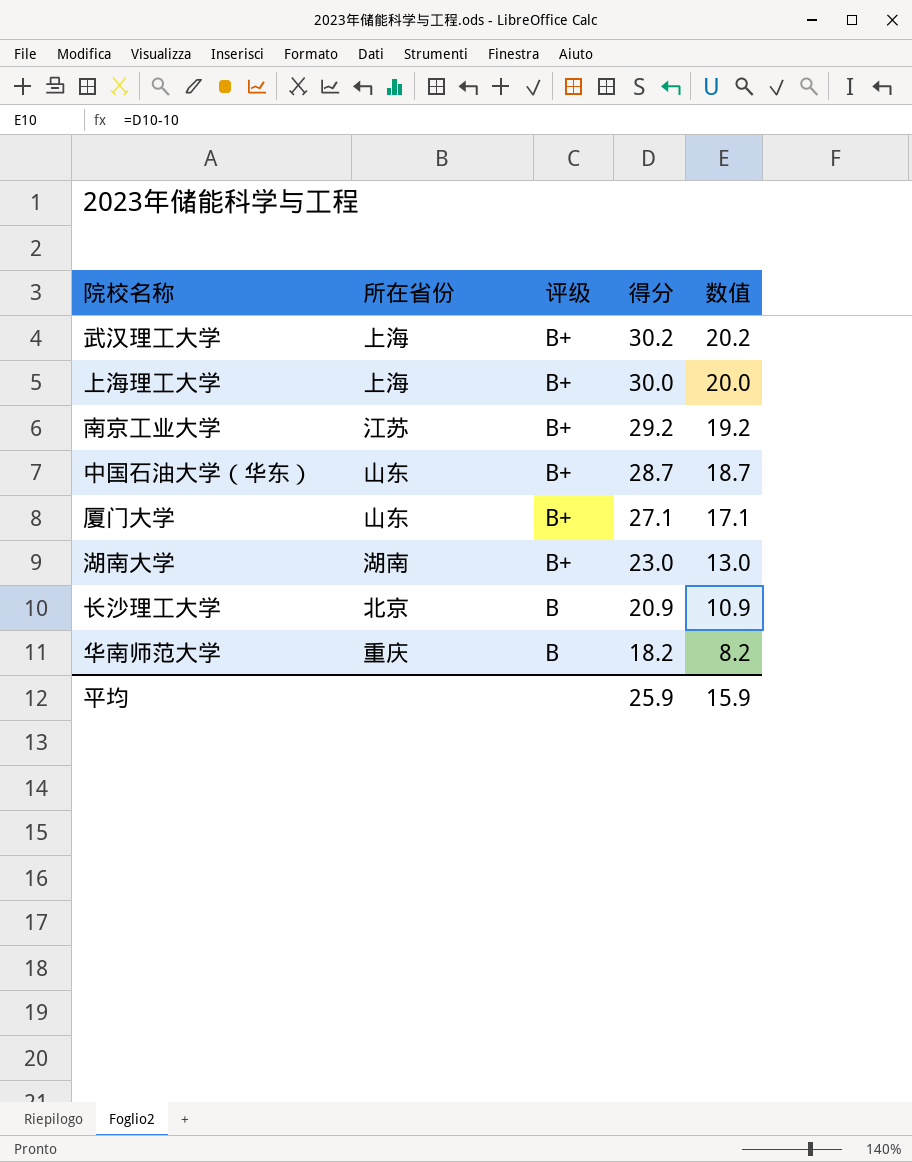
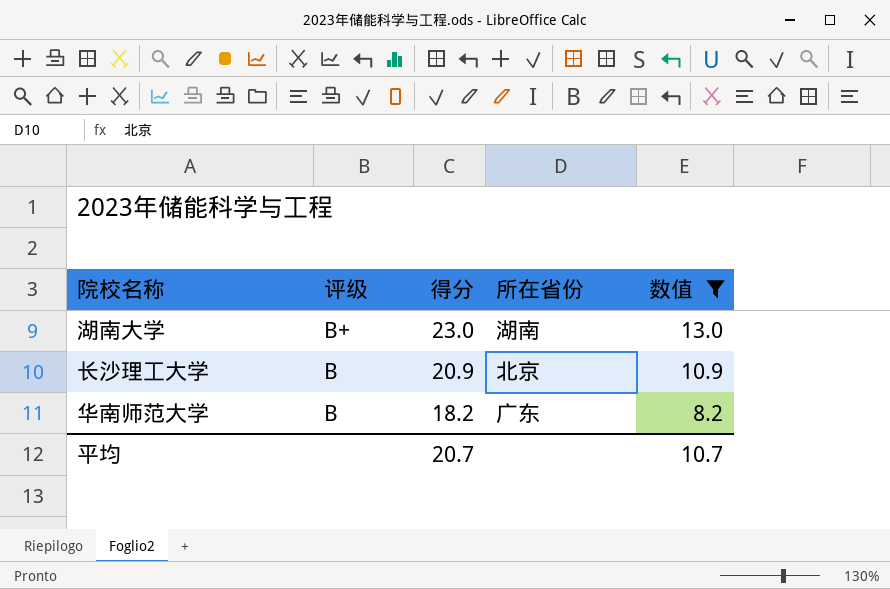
filter: none -> 数值 <= 13.0
column 所在省份 | position: 2 -> 4
华南师范大学 | 所在省份: 重庆 -> 广东
平均 | 得分: 25.9 -> 20.7
平均 | 数值: 15.9 -> 10.7

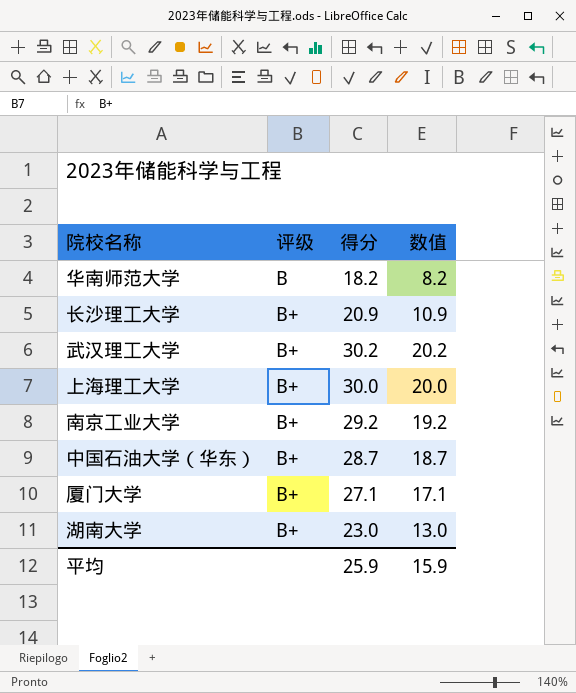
filter: 数值 <= 13.0 -> none
row order: 评级 descending -> 评级 ascending
column 所在省份 | position: 4 -> none
长沙理工大学 | 评级: B -> B+
平均 | 得分: 20.7 -> 25.9
平均 | 数值: 10.7 -> 15.9

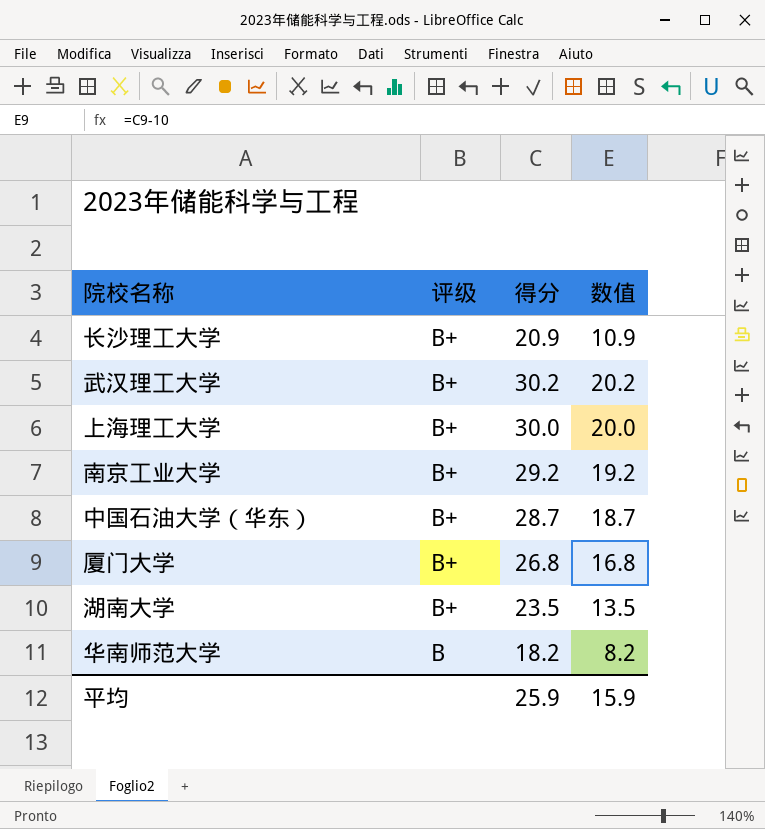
row order: 评级 ascending -> 评级 descending
厦门大学 | 得分: 27.1 -> 26.8
厦门大学 | 数值: 17.1 -> 16.8
湖南大学 | 得分: 23.0 -> 23.5
湖南大学 | 数值: 13.0 -> 13.5

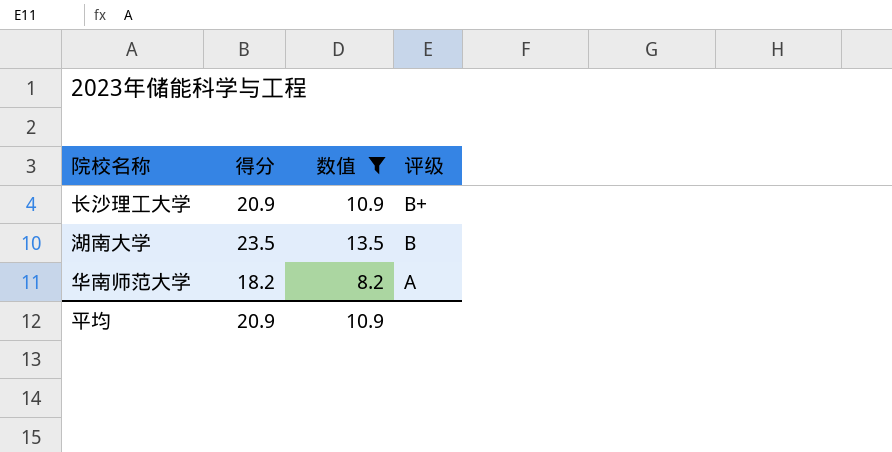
filter: none -> 数值 <= 13.5
column 评级 | position: 2 -> 4
湖南大学 | 评级: B+ -> B
华南师范大学 | 评级: B -> A
平均 | 得分: 25.9 -> 20.9
平均 | 数值: 15.9 -> 10.9

